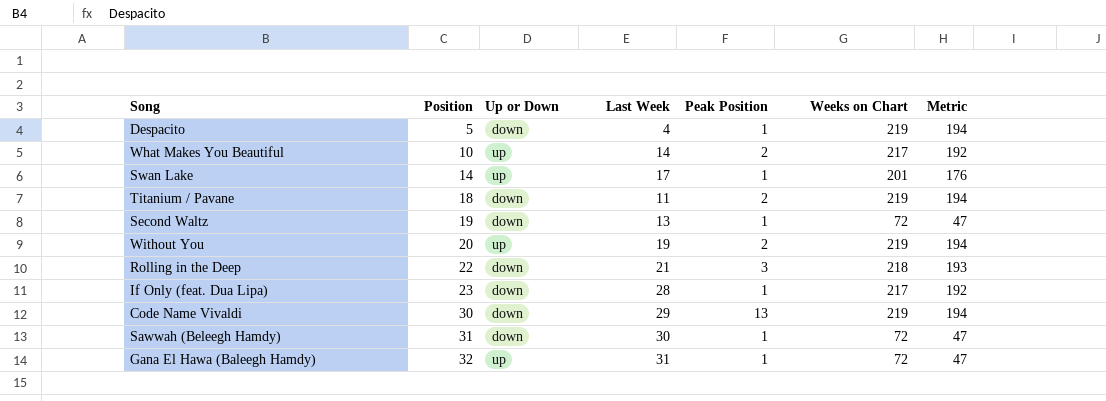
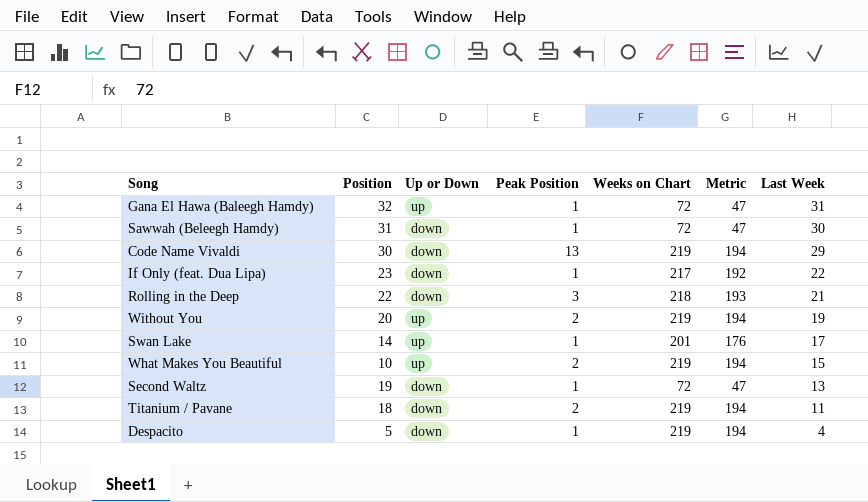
row order: Position ascending -> Last Week descending
column Last Week | position: 4 -> 7
If Only (feat. Dua Lipa) | Last Week: 28 -> 22
What Makes You Beautiful | Weeks on Chart: 217 -> 219
What Makes You Beautiful | Metric: 192 -> 194
What Makes You Beautiful | Last Week: 14 -> 15

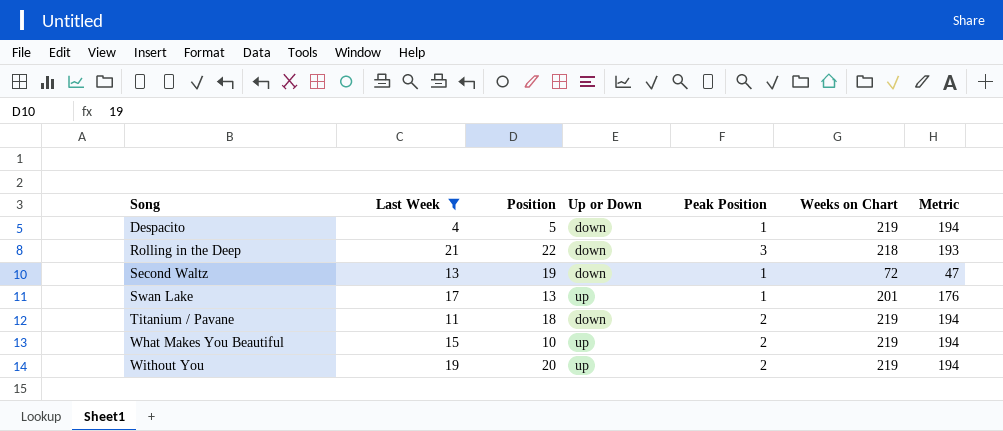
filter: none -> Last Week <= 21
row order: Last Week descending -> Song ascending
column Last Week | position: 7 -> 2
Swan Lake | Position: 14 -> 13

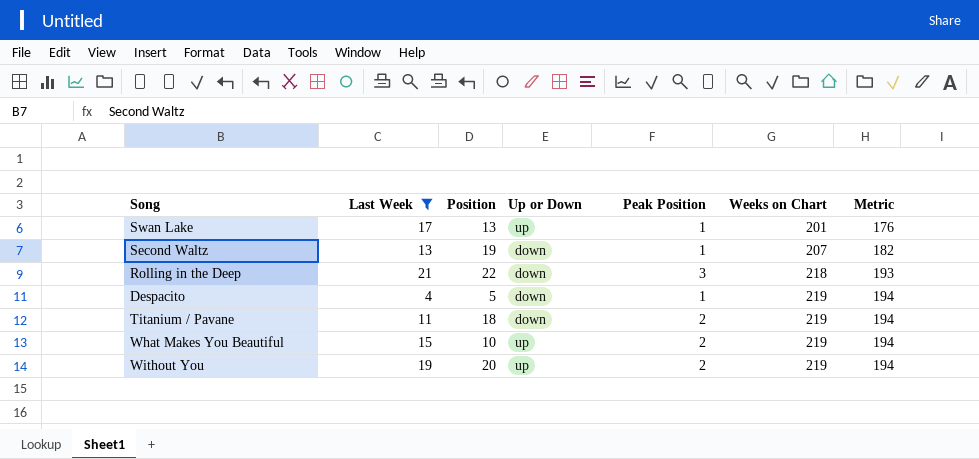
row order: Song ascending -> Weeks on Chart ascending
Second Waltz | Weeks on Chart: 72 -> 207
Second Waltz | Metric: 47 -> 182

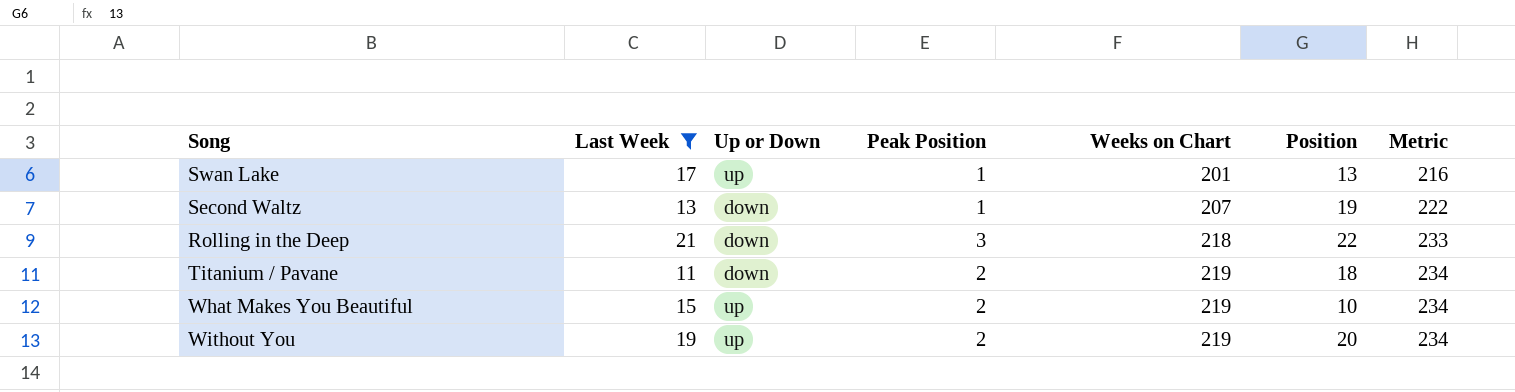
column Position | position: 3 -> 6
column Metric | formula: [Weeks on Chart] - 25 -> [Weeks on Chart] + 15
row Despacito: 4 | 5 | down | 1 | 219 | 194 -> none

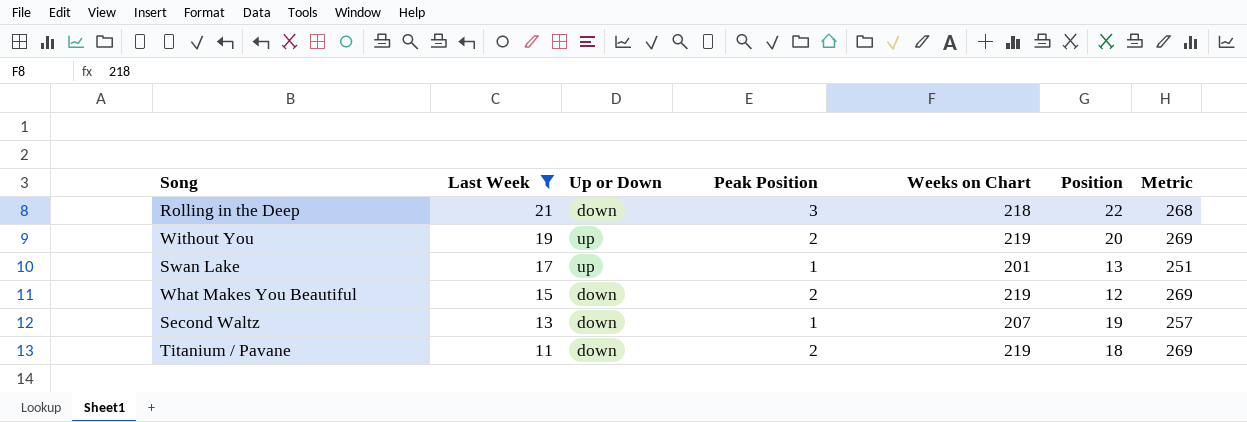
row order: Weeks on Chart ascending -> Last Week descending
column Metric | formula: [Weeks on Chart] + 15 -> [Weeks on Chart] + 50
What Makes You Beautiful | Up or Down: up -> down
What Makes You Beautiful | Position: 10 -> 12

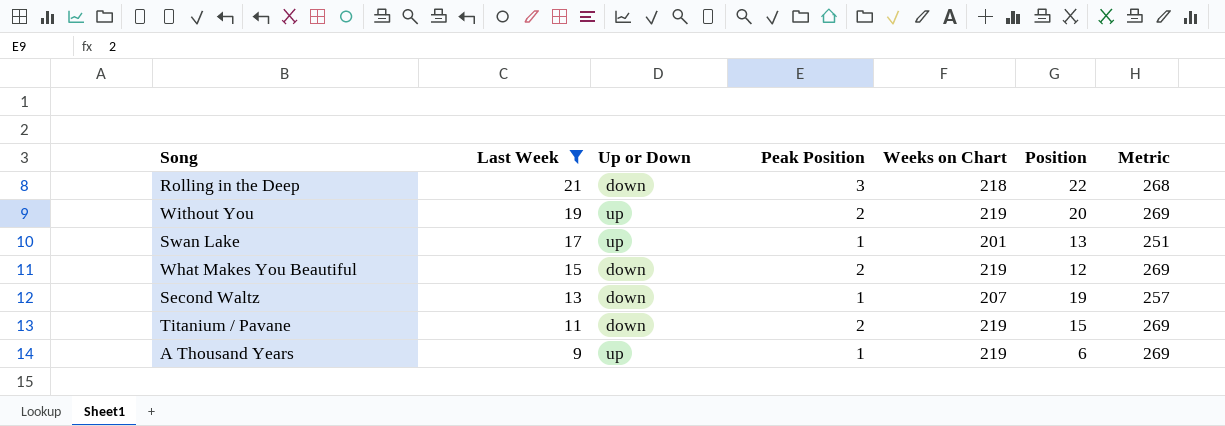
Titanium / Pavane | Position: 18 -> 15
row A Thousand Years: none -> 9 | up | 1 | 219 | 6 | 269

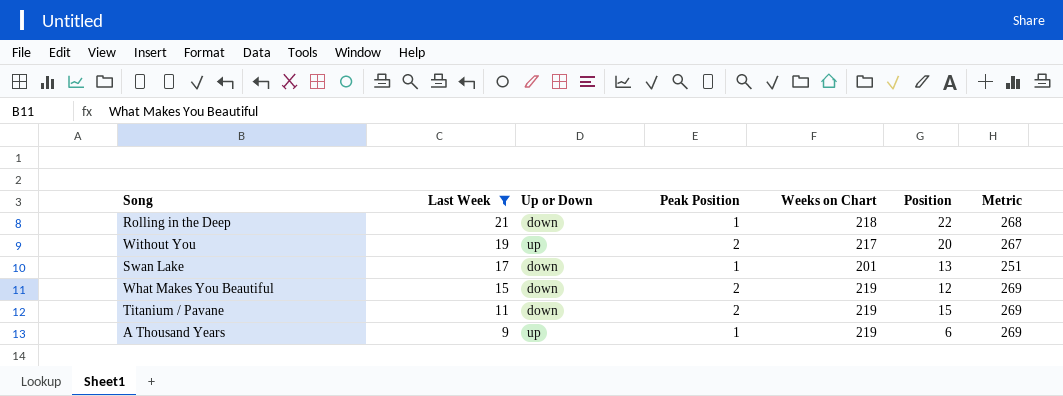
row Second Waltz: 13 | down | 1 | 207 | 19 | 257 -> none
Rolling in the Deep | Peak Position: 3 -> 1
Without You | Weeks on Chart: 219 -> 217
Without You | Metric: 269 -> 267
Swan Lake | Up or Down: up -> down

